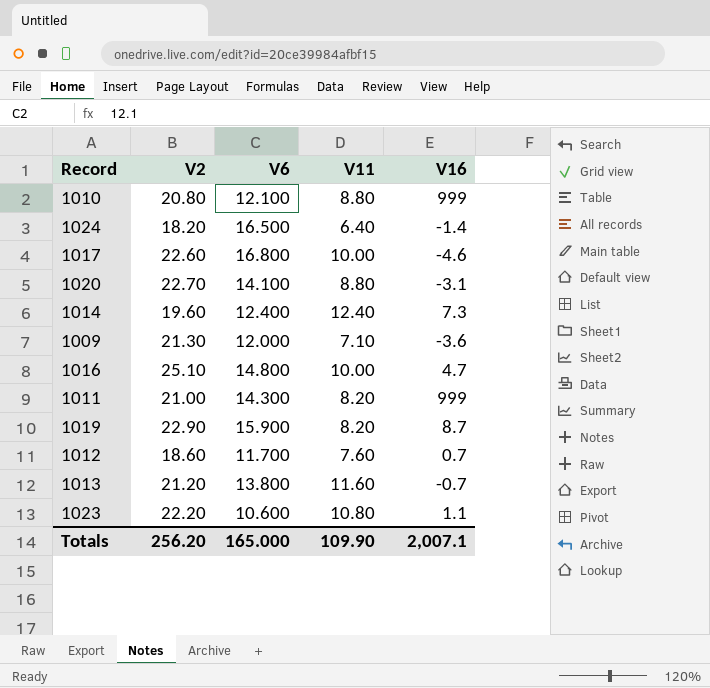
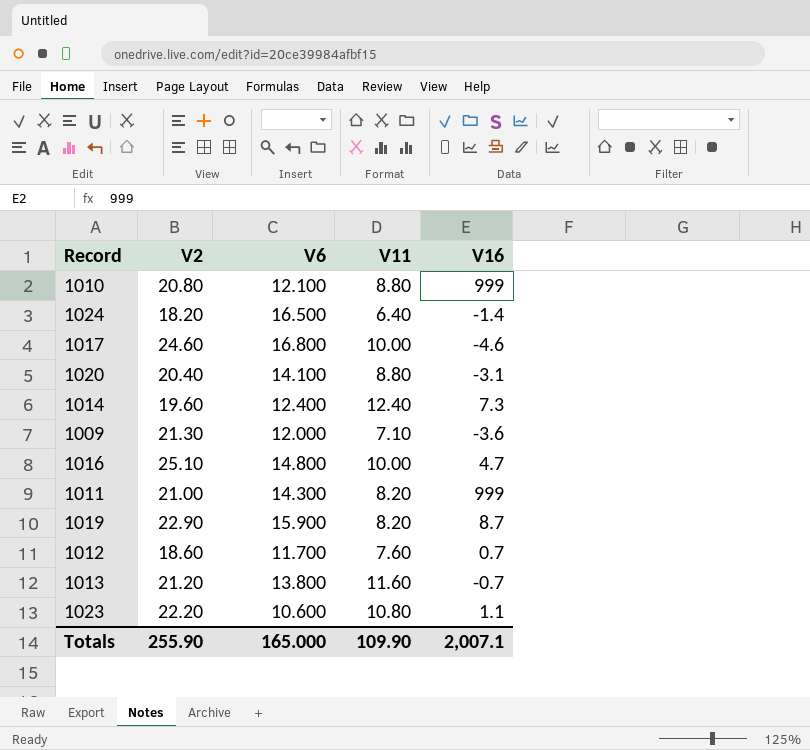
1017 | V2: 22.60 -> 24.60
1020 | V2: 22.70 -> 20.40
Totals | V2: 256.20 -> 255.90

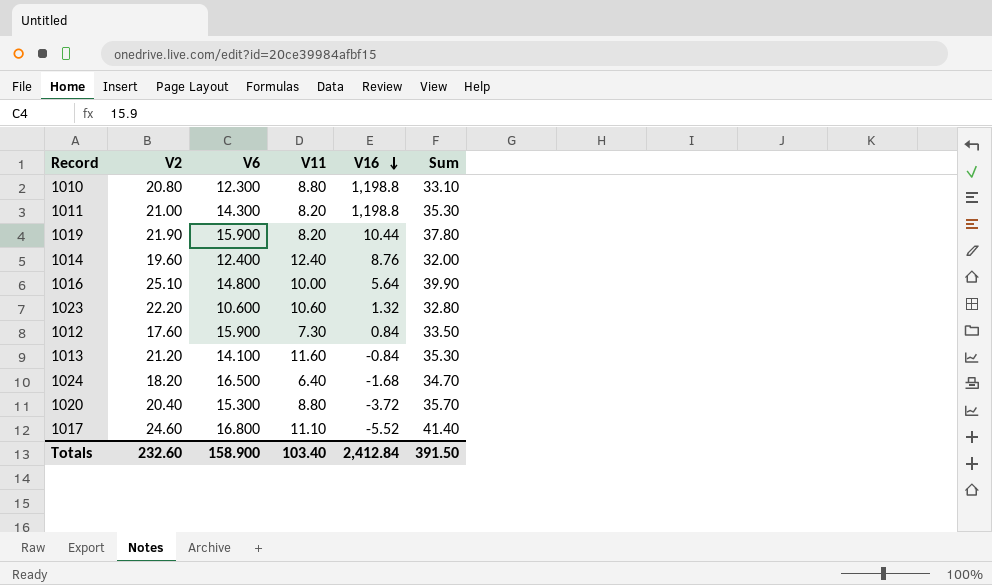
row order: none -> V16 descending
column Sum | formula: none -> [V2] + [V6]
row 1009: 21.30 | 12.000 | 7.10 | -3.6 -> none
1010 | V6: 12.100 -> 12.300
1010 | V16: 999 -> 1,198.8
1011 | V16: 999 -> 1,198.8
1019 | V2: 22.90 -> 21.90
1019 | V16: 8.7 -> 10.44
1014 | V16: 7.3 -> 8.76
1016 | V16: 4.7 -> 5.64
1023 | V11: 10.80 -> 10.60
1023 | V16: 1.1 -> 1.32
1012 | V2: 18.60 -> 17.60
1012 | V6: 11.700 -> 15.900
1012 | V11: 7.60 -> 7.30
1012 | V16: 0.7 -> 0.84
1013 | V6: 13.800 -> 14.100
1013 | V16: -0.7 -> -0.84
1024 | V16: -1.4 -> -1.68
1020 | V6: 14.100 -> 15.300
1020 | V16: -3.1 -> -3.72
1017 | V11: 10.00 -> 11.10
1017 | V16: -4.6 -> -5.52
Totals | V2: 255.90 -> 232.60
Totals | V6: 165.000 -> 158.900
Totals | V11: 109.90 -> 103.40
Totals | V16: 2,007.1 -> 2,412.84

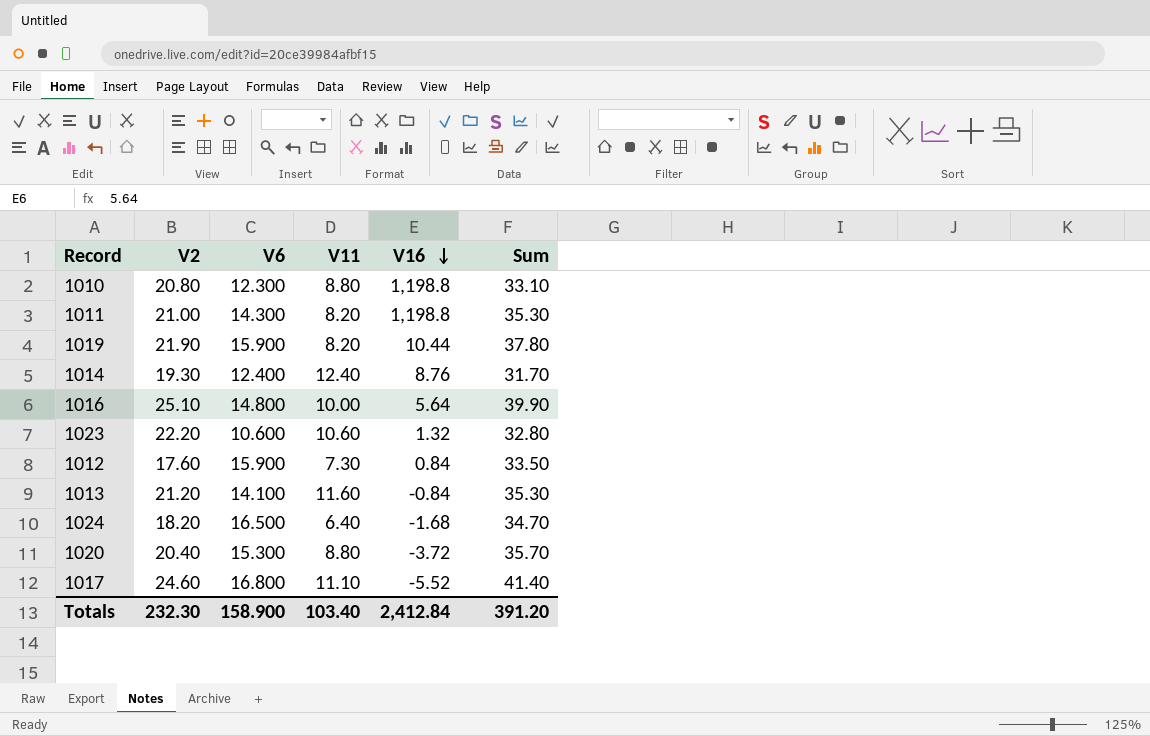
1014 | V2: 19.60 -> 19.30
1014 | Sum: 32.00 -> 31.70
Totals | V2: 232.60 -> 232.30
Totals | Sum: 391.50 -> 391.20

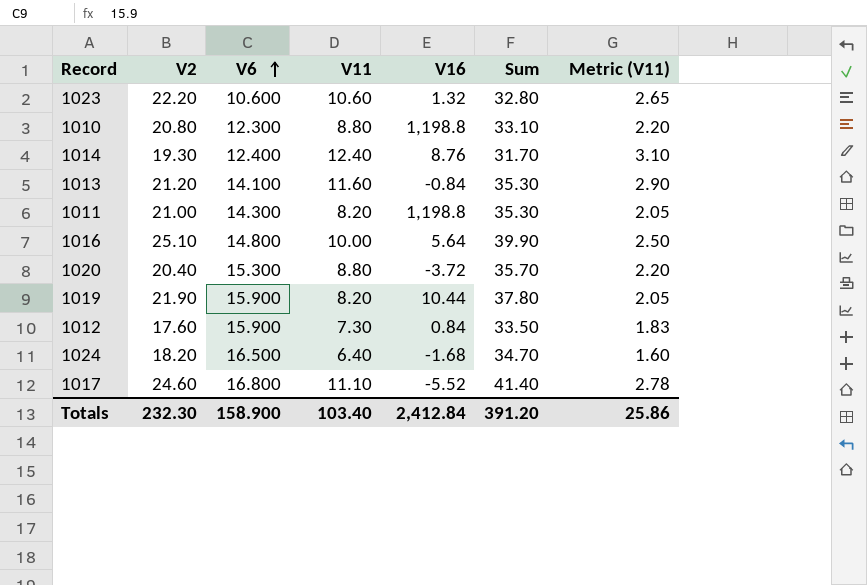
row order: V16 descending -> V6 ascending
column Metric (V11) | formula: none -> [V11] * 0.25

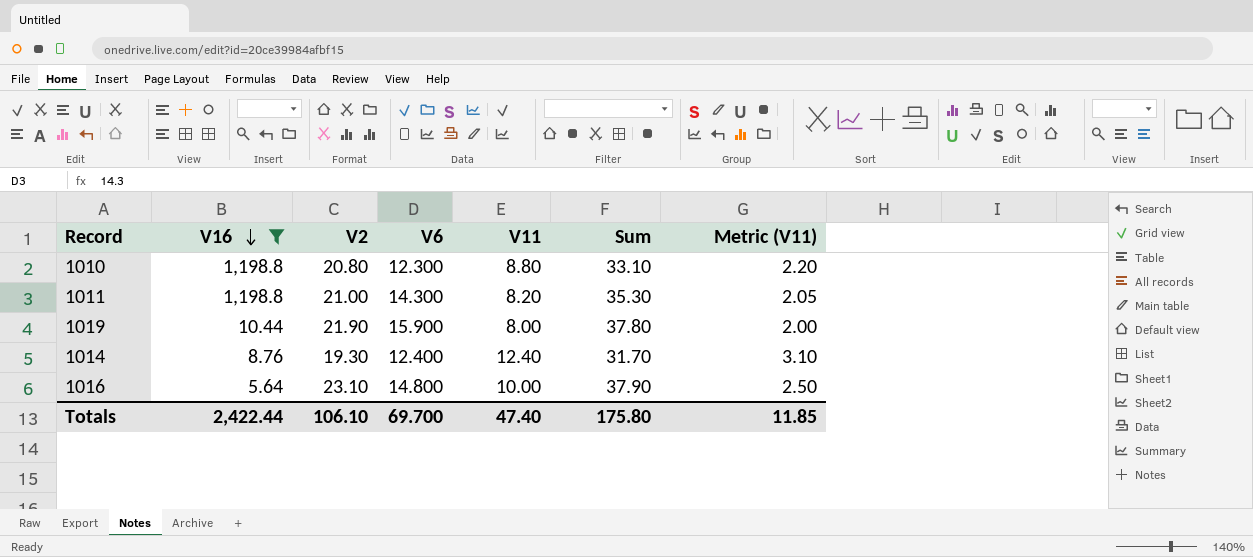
filter: none -> V16 >= 5.64
row order: V6 ascending -> V16 descending
column V16 | position: 5 -> 2
1019 | V11: 8.20 -> 8.00
1019 | Metric (V11): 2.05 -> 2.00
1016 | V2: 25.10 -> 23.10
1016 | Sum: 39.90 -> 37.90
Totals | V16: 2,412.84 -> 2,422.44
Totals | V2: 232.30 -> 106.10
Totals | V6: 158.900 -> 69.700
Totals | V11: 103.40 -> 47.40
Totals | Sum: 391.20 -> 175.80
Totals | Metric (V11): 25.86 -> 11.85

